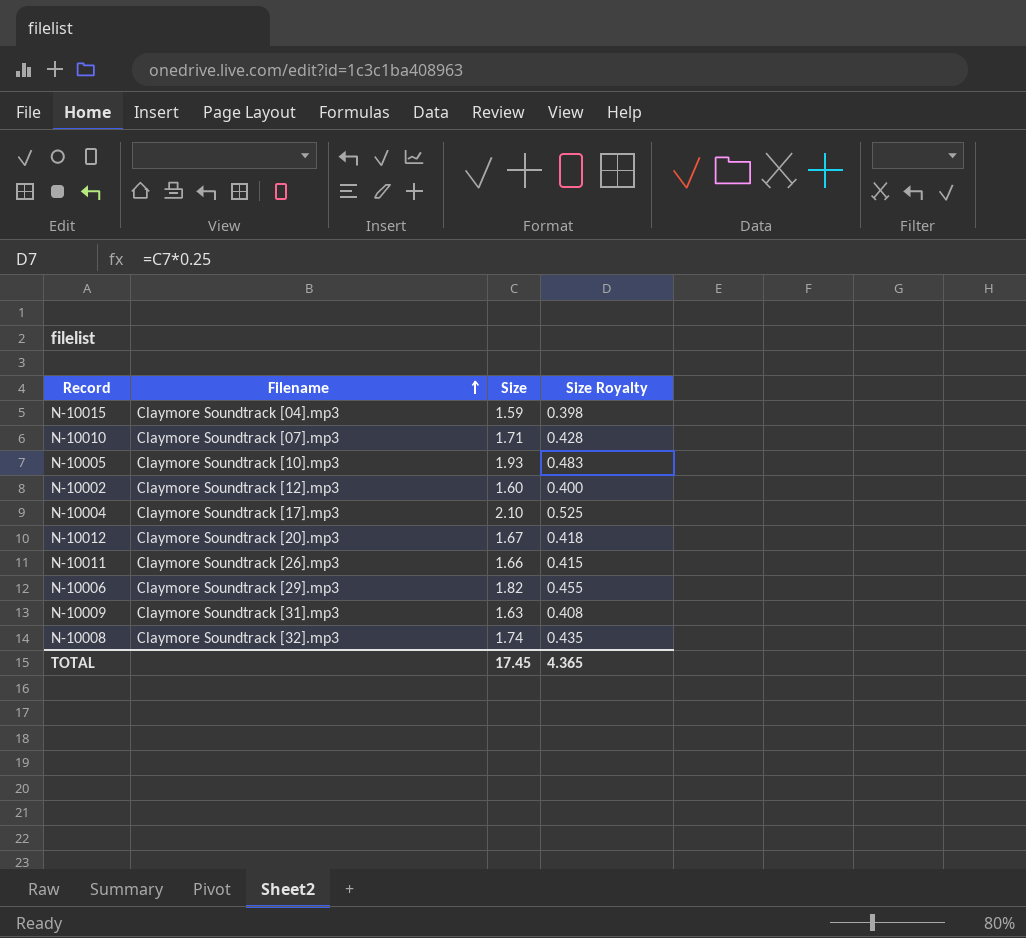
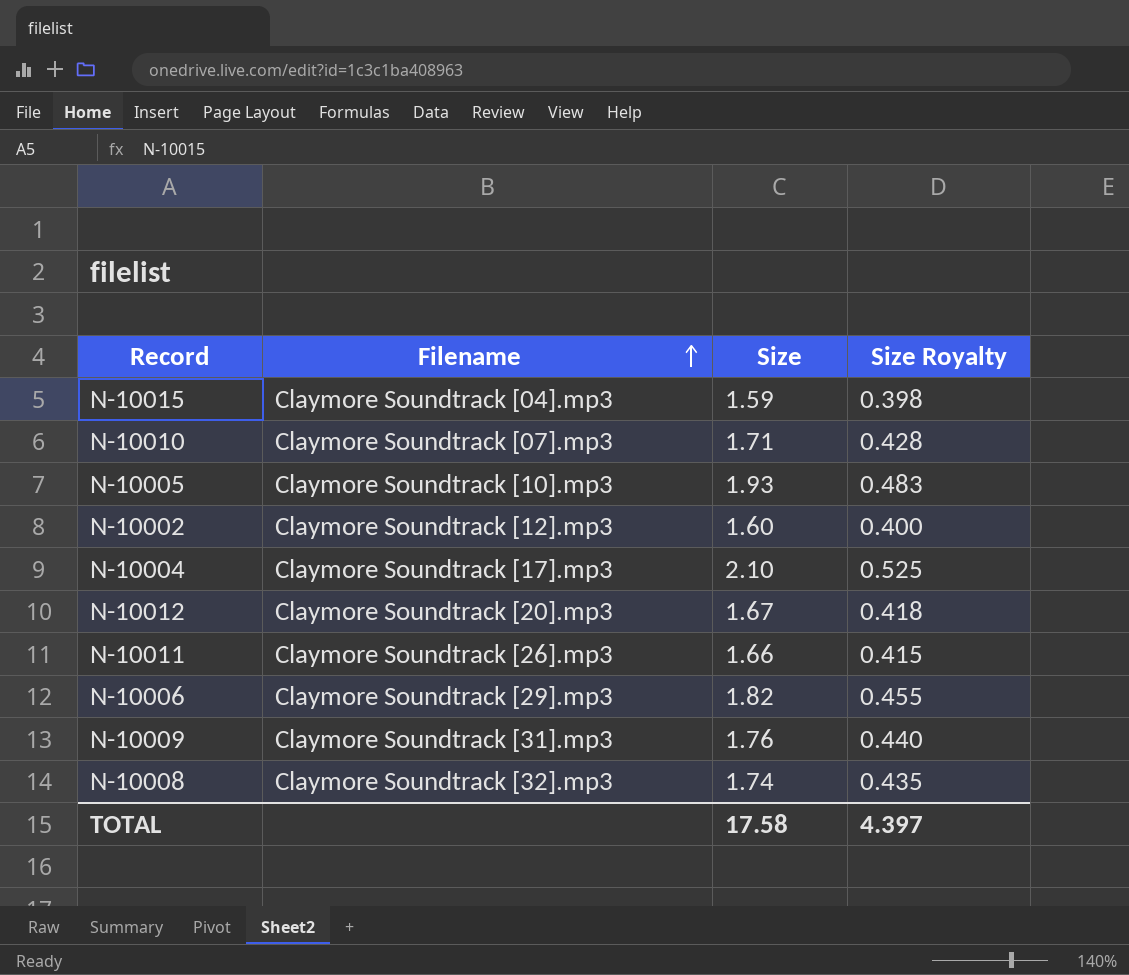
N-10009 | Size: 1.63 -> 1.76
N-10009 | Size Royalty: 0.408 -> 0.440
TOTAL | Size: 17.45 -> 17.58
TOTAL | Size Royalty: 4.365 -> 4.397

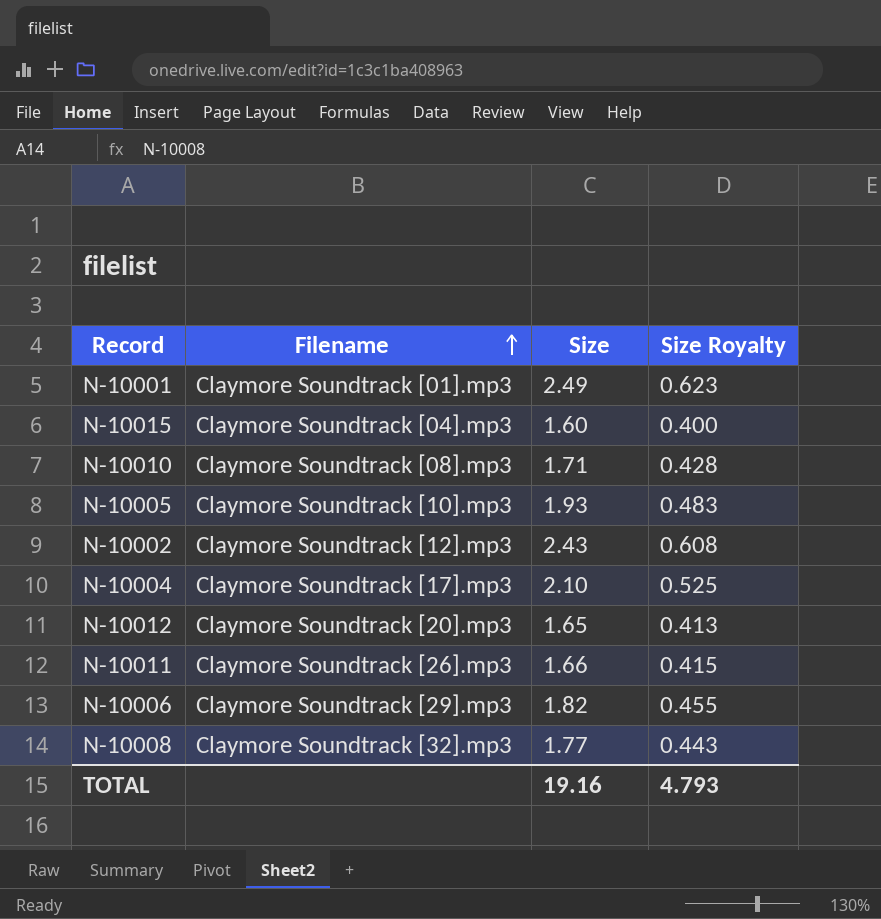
row N-10009: Claymore Soundtrack [31].mp3 | 1.76 | 0.440 -> none
row N-10001: none -> Claymore Soundtrack [01].mp3 | 2.49 | 0.623
N-10015 | Size: 1.59 -> 1.60
N-10015 | Size Royalty: 0.398 -> 0.400
N-10010 | Filename: Claymore Soundtrack [07].mp3 -> Claymore Soundtrack [08].mp3
N-10002 | Size: 1.60 -> 2.43
N-10002 | Size Royalty: 0.400 -> 0.608
N-10012 | Size: 1.67 -> 1.65
N-10012 | Size Royalty: 0.418 -> 0.413
N-10008 | Size: 1.74 -> 1.77
N-10008 | Size Royalty: 0.435 -> 0.443
TOTAL | Size: 17.58 -> 19.16
TOTAL | Size Royalty: 4.397 -> 4.793

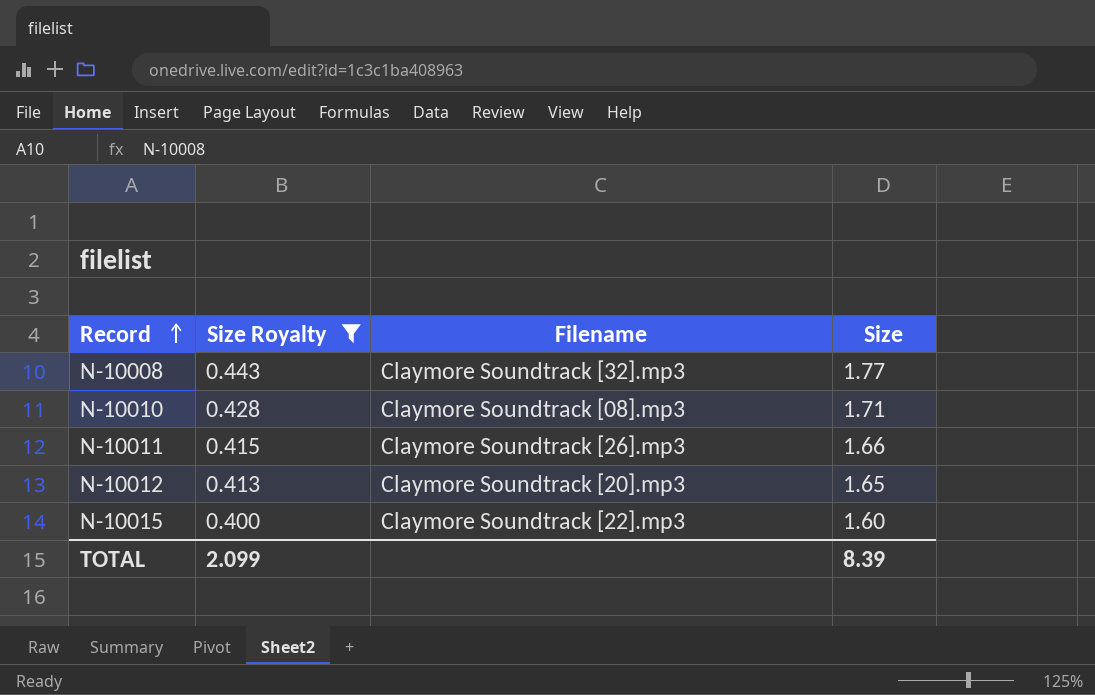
filter: none -> Size Royalty <= 0.443
row order: Filename ascending -> Record ascending
column Size Royalty | position: 4 -> 2
N-10015 | Filename: Claymore Soundtrack [04].mp3 -> Claymore Soundtrack [22].mp3
TOTAL | Size Royalty: 4.793 -> 2.099
TOTAL | Size: 19.16 -> 8.39

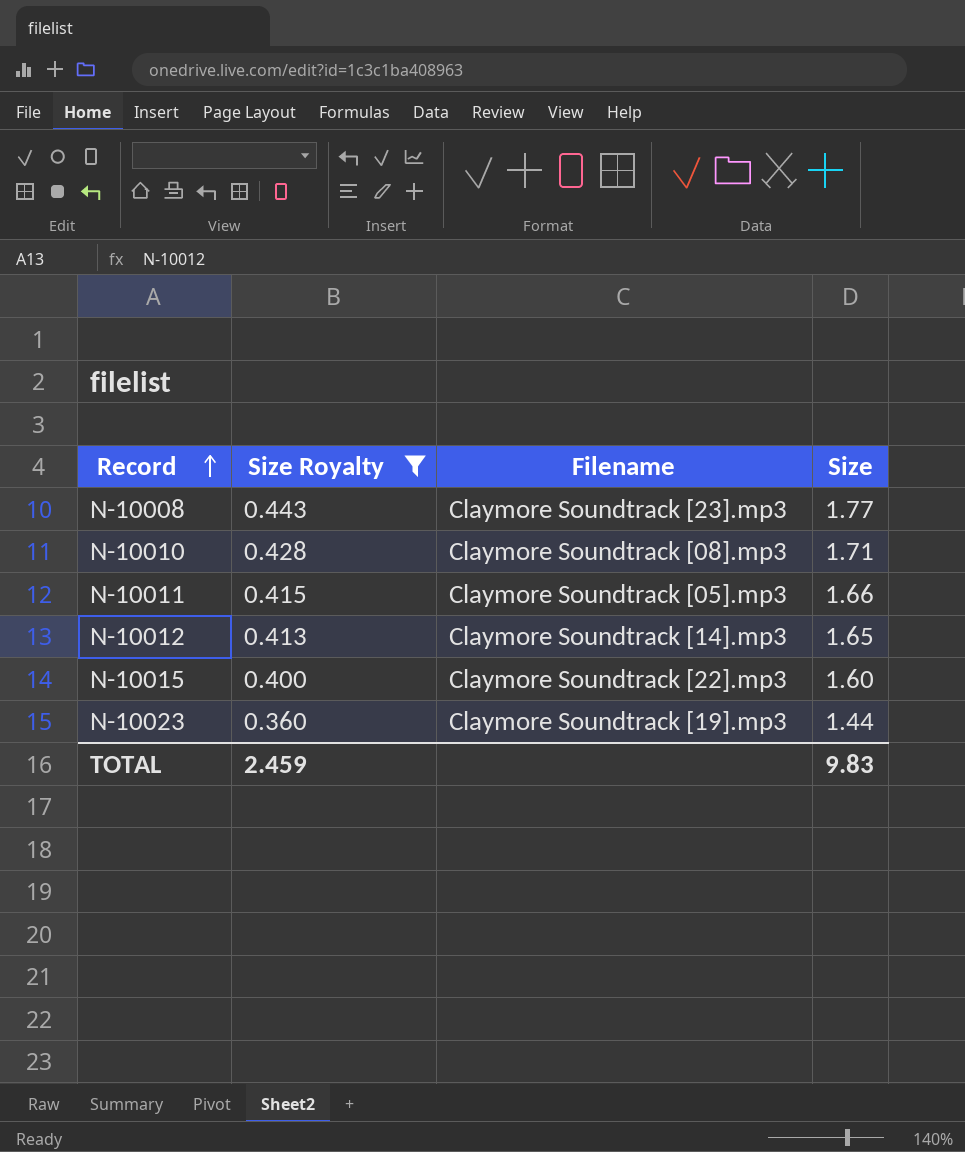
N-10008 | Filename: Claymore Soundtrack [32].mp3 -> Claymore Soundtrack [23].mp3
N-10011 | Filename: Claymore Soundtrack [26].mp3 -> Claymore Soundtrack [05].mp3
N-10012 | Filename: Claymore Soundtrack [20].mp3 -> Claymore Soundtrack [14].mp3
row N-10023: none -> 0.360 | Claymore Soundtrack [19].mp3 | 1.44
TOTAL | Size Royalty: 2.099 -> 2.459
TOTAL | Size: 8.39 -> 9.83

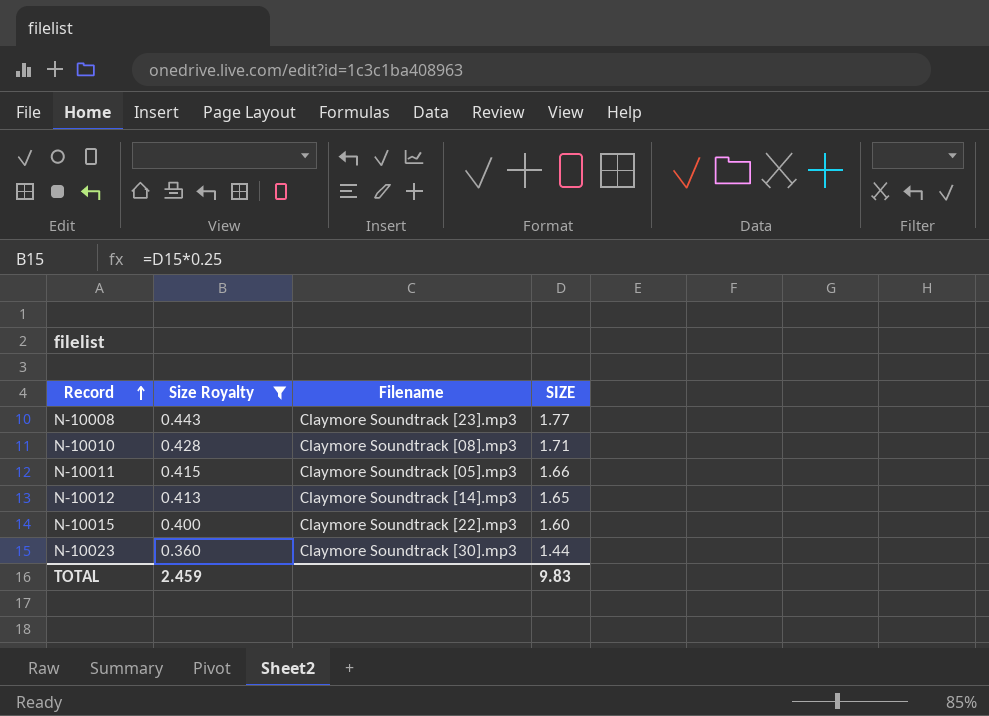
column name: Size -> SIZE
N-10023 | Filename: Claymore Soundtrack [19].mp3 -> Claymore Soundtrack [30].mp3

